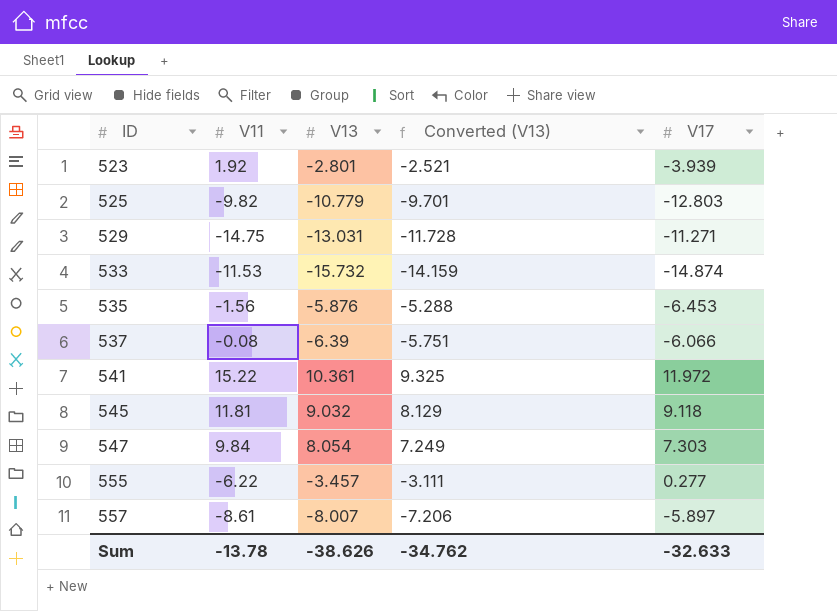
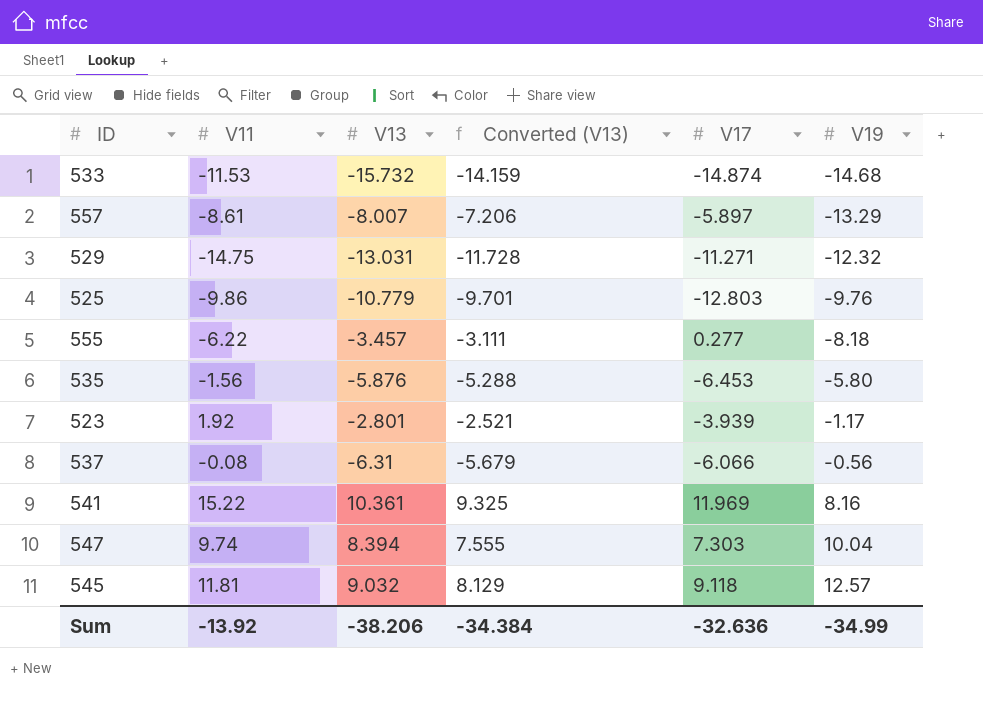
row order: ID ascending -> V19 ascending
column V19 | position: none -> 6
525 | V11: -9.82 -> -9.86
537 | V13: -6.39 -> -6.31
537 | Converted (V13): -5.751 -> -5.679
541 | V17: 11.972 -> 11.969
547 | V11: 9.84 -> 9.74
547 | V13: 8.054 -> 8.394
547 | Converted (V13): 7.249 -> 7.555
Sum | V11: -13.78 -> -13.92
Sum | V13: -38.626 -> -38.206
Sum | Converted (V13): -34.762 -> -34.384
Sum | V17: -32.633 -> -32.636

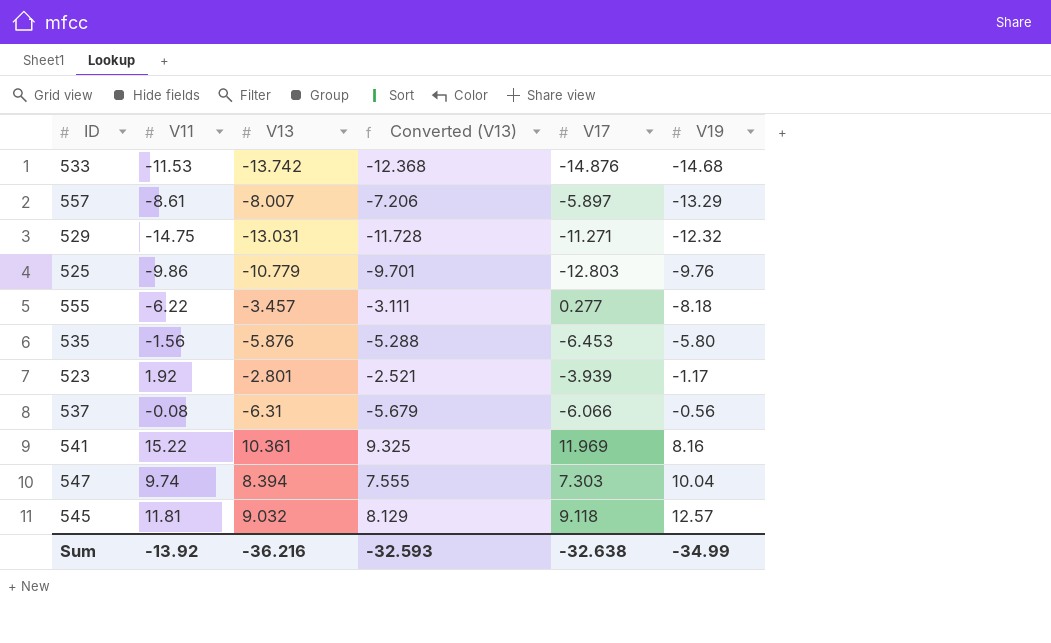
533 | V13: -15.732 -> -13.742
533 | Converted (V13): -14.159 -> -12.368
533 | V17: -14.874 -> -14.876
Sum | V13: -38.206 -> -36.216
Sum | Converted (V13): -34.384 -> -32.593
Sum | V17: -32.636 -> -32.638

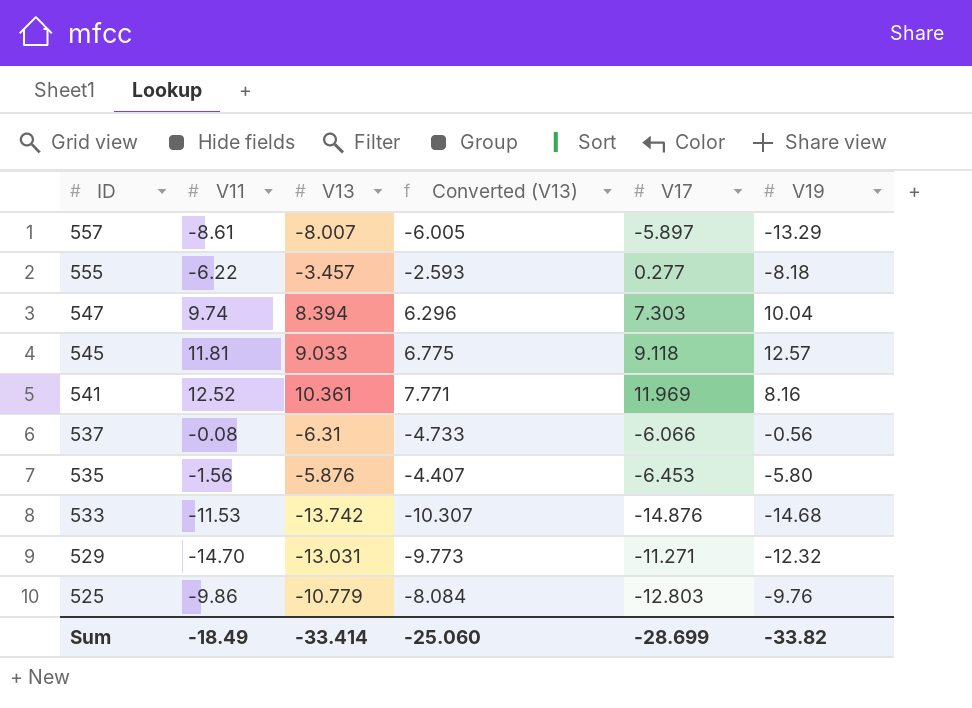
row order: V19 ascending -> ID descending
column Converted (V13) | formula: [V13] * 0.9 -> [V13] * 0.75
row 523: 1.92 | -2.801 | -2.521 | -3.939 | -1.17 -> none
545 | V13: 9.032 -> 9.033
541 | V11: 15.22 -> 12.52
529 | V11: -14.75 -> -14.70
Sum | V11: -13.92 -> -18.49
Sum | V13: -36.216 -> -33.414
Sum | Converted (V13): -32.593 -> -25.060
Sum | V17: -32.638 -> -28.699
Sum | V19: -34.99 -> -33.82

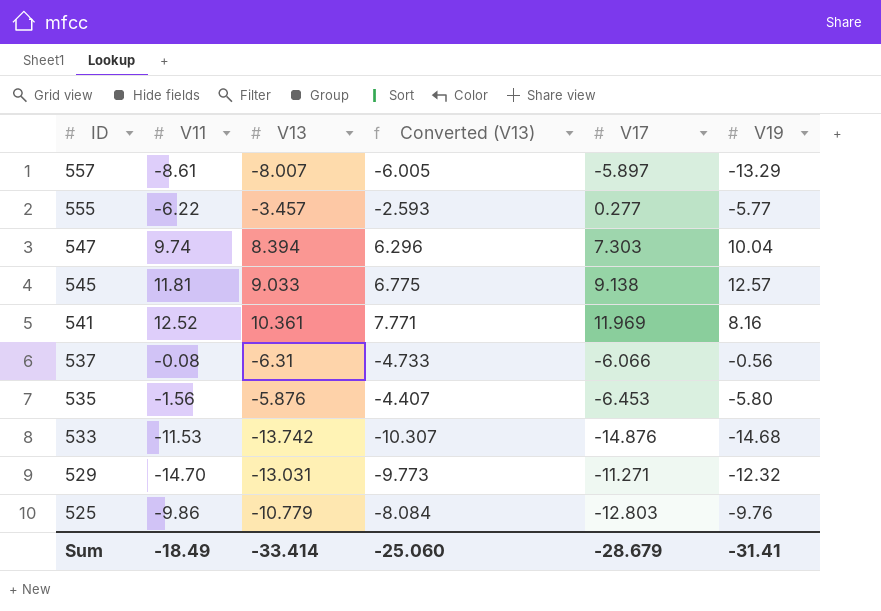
555 | V19: -8.18 -> -5.77
545 | V17: 9.118 -> 9.138
Sum | V17: -28.699 -> -28.679
Sum | V19: -33.82 -> -31.41

